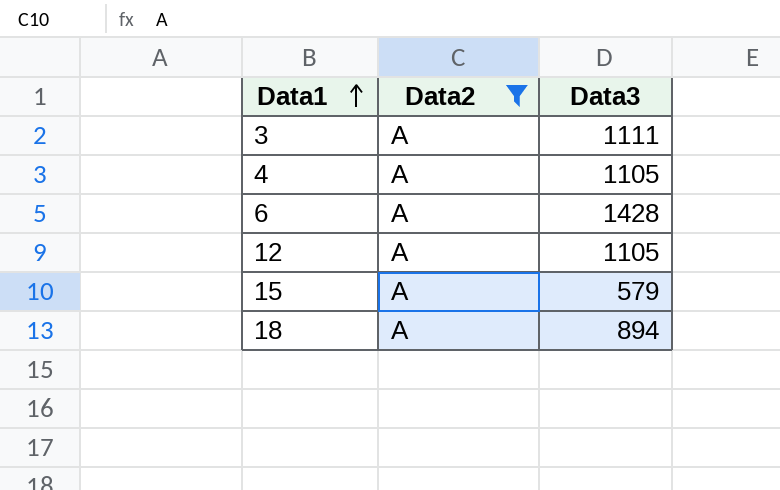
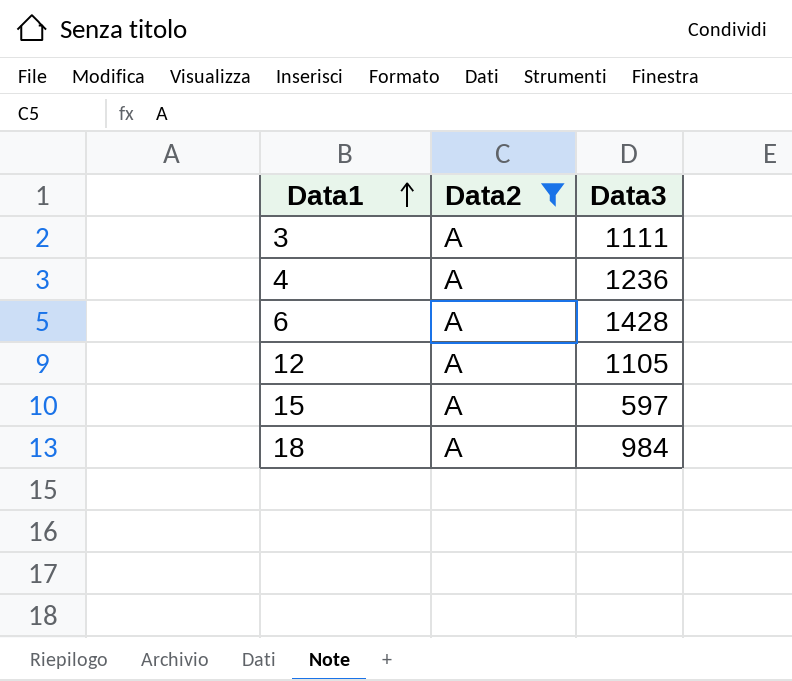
4 | Data3: 1105 -> 1236
15 | Data3: 579 -> 597
18 | Data3: 894 -> 984

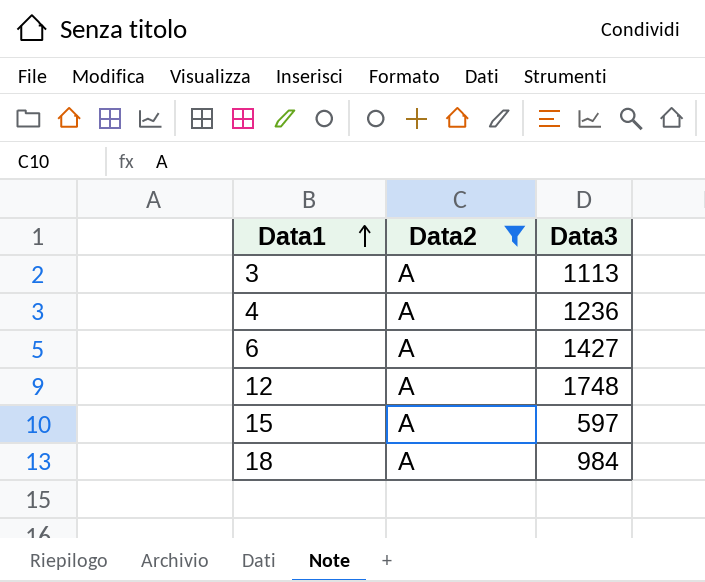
3 | Data3: 1111 -> 1113
6 | Data3: 1428 -> 1427
12 | Data3: 1105 -> 1748

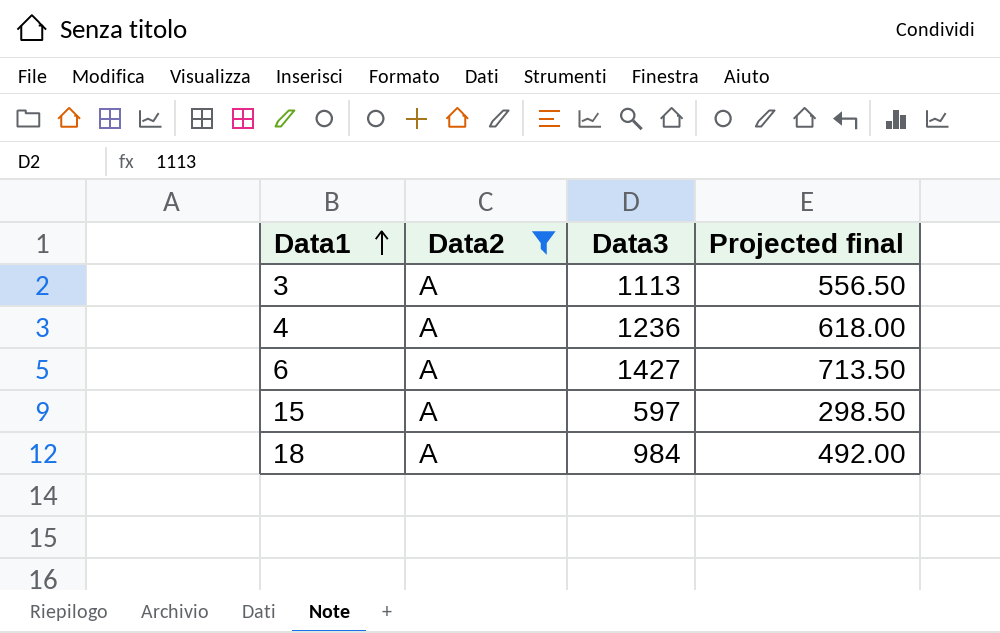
column Projected final | formula: none -> [Data3] * 0.5
row 12: A | 1748 -> none

